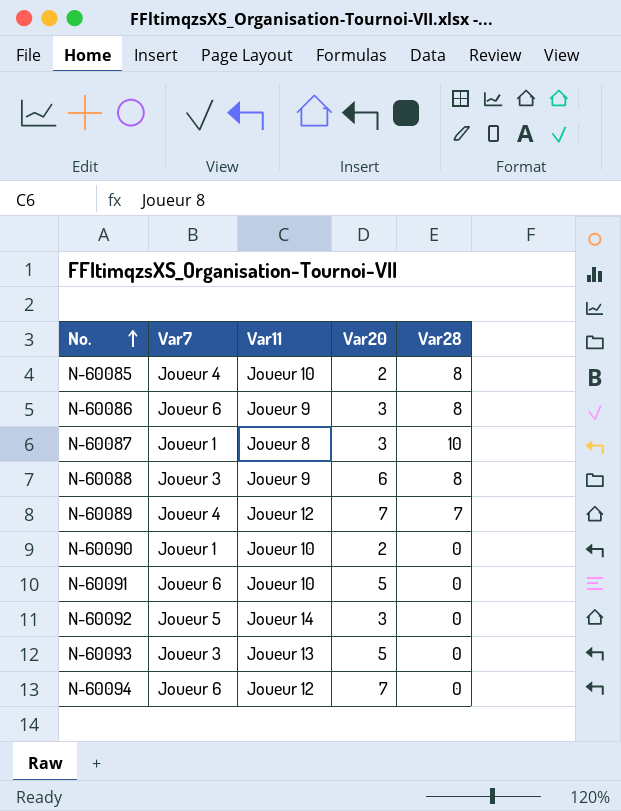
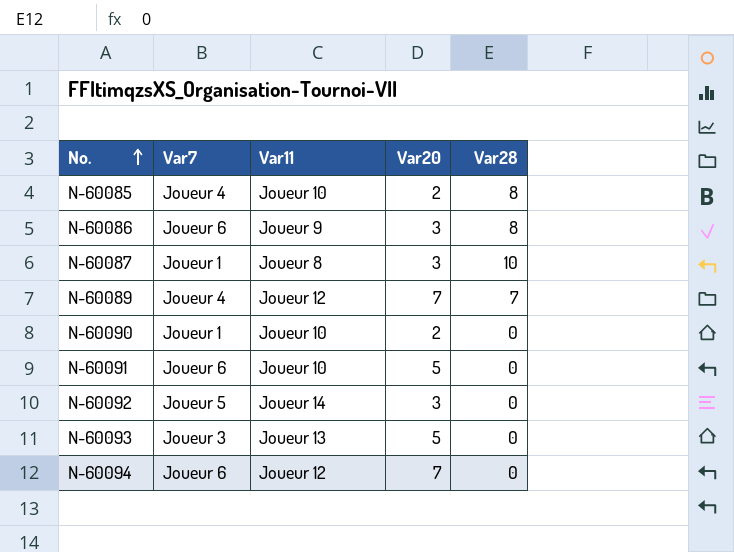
row N-60088: Joueur 3 | Joueur 9 | 6 | 8 -> none

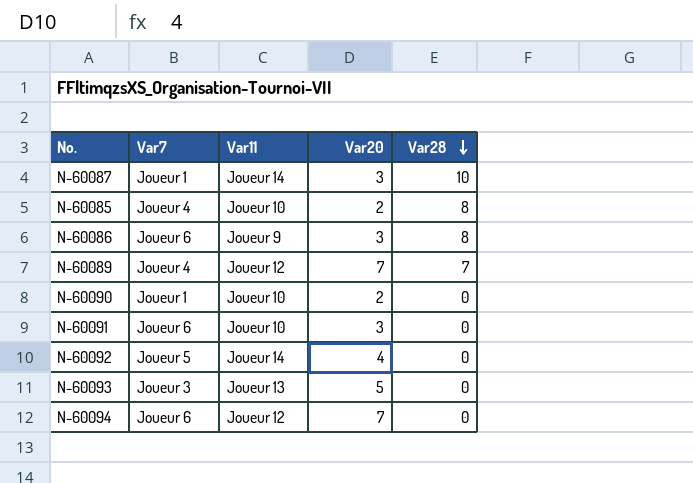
row order: No. ascending -> Var28 descending
N-60087 | Var11: Joueur 8 -> Joueur 14
N-60091 | Var20: 5 -> 3
N-60092 | Var20: 3 -> 4

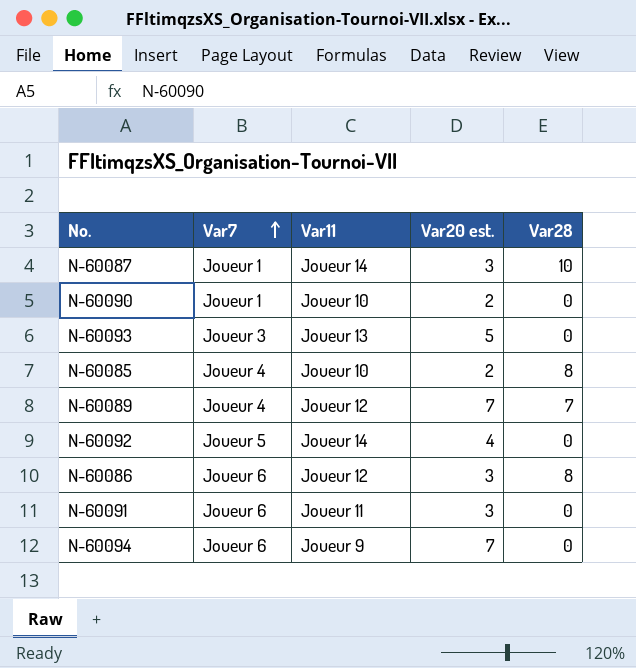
row order: Var28 descending -> Var7 ascending
column name: Var20 -> Var20 est.
N-60086 | Var11: Joueur 9 -> Joueur 12
N-60091 | Var11: Joueur 10 -> Joueur 11
N-60094 | Var11: Joueur 12 -> Joueur 9

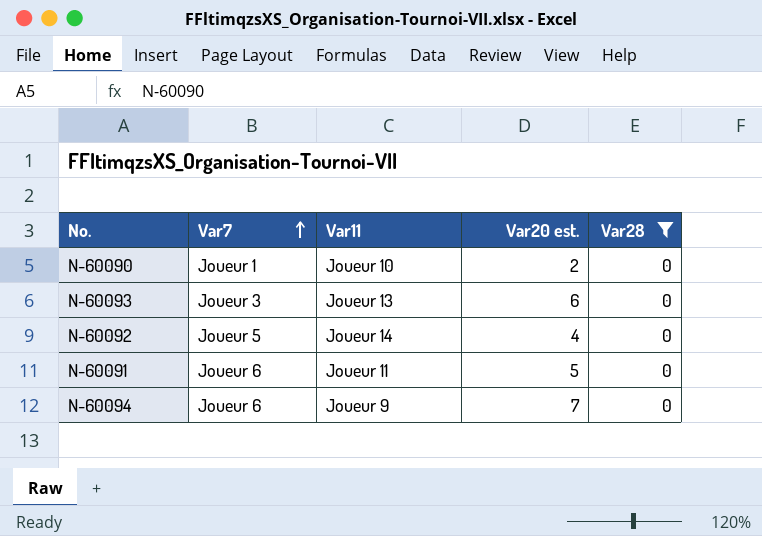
filter: none -> Var28 = 0
N-60093 | Var20 est.: 5 -> 6
N-60091 | Var20 est.: 3 -> 5

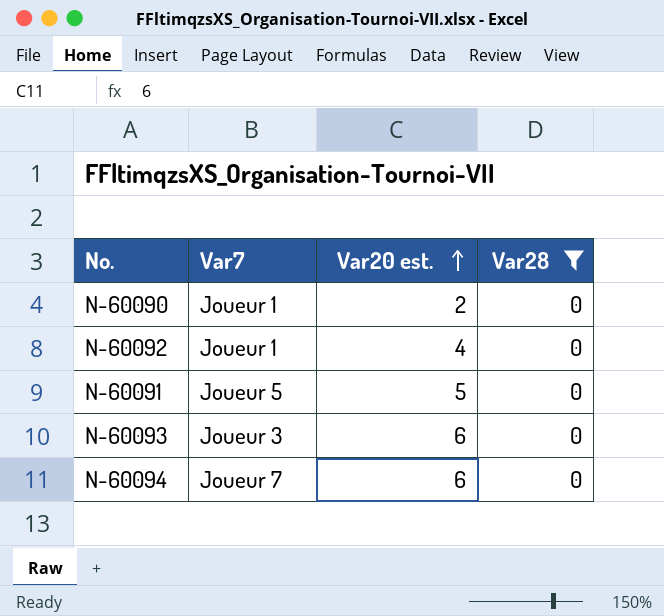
row order: Var7 ascending -> Var20 est. ascending
column Var11 | position: 3 -> none
N-60092 | Var7: Joueur 5 -> Joueur 1
N-60091 | Var7: Joueur 6 -> Joueur 5
N-60094 | Var7: Joueur 6 -> Joueur 7
N-60094 | Var20 est.: 7 -> 6

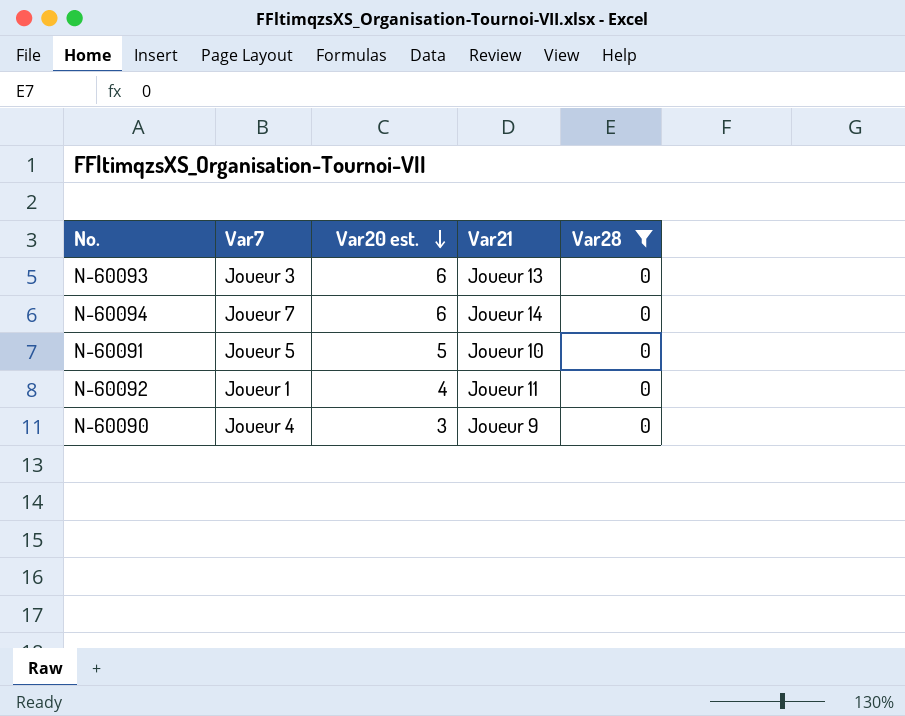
row order: Var20 est. ascending -> Var20 est. descending
column Var21 | position: none -> 4
N-60090 | Var7: Joueur 1 -> Joueur 4
N-60090 | Var20 est.: 2 -> 3

